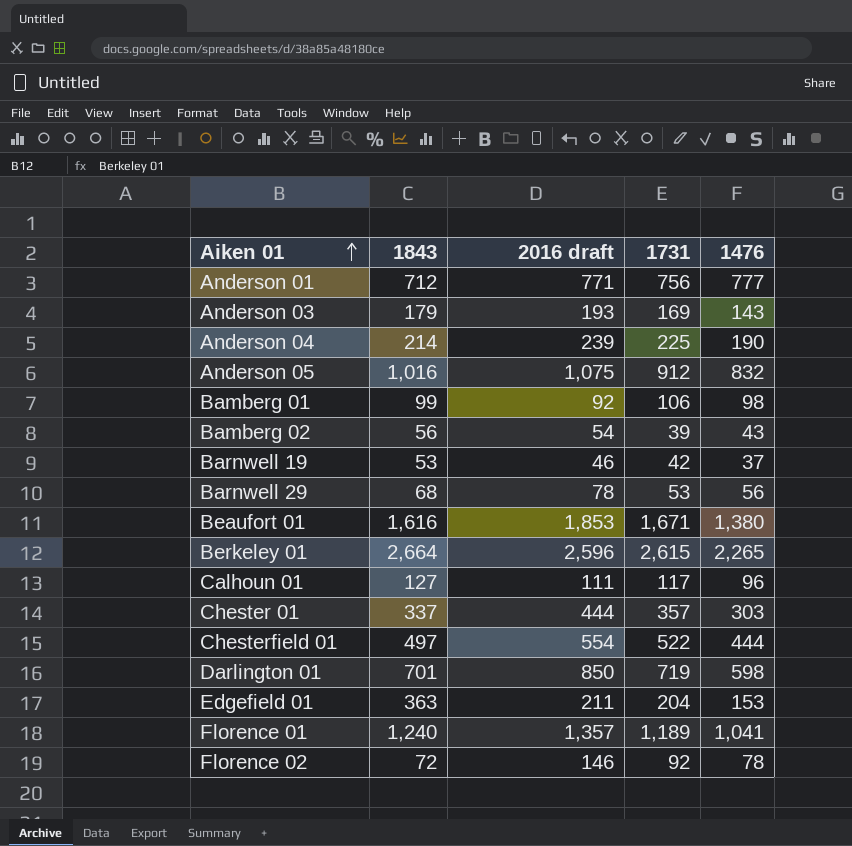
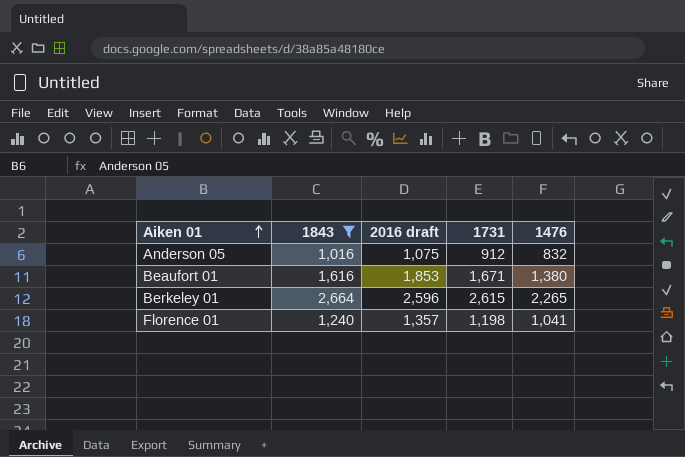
filter: none -> 1843 >= 1,016
Florence 01 | 1731: 1,189 -> 1,198

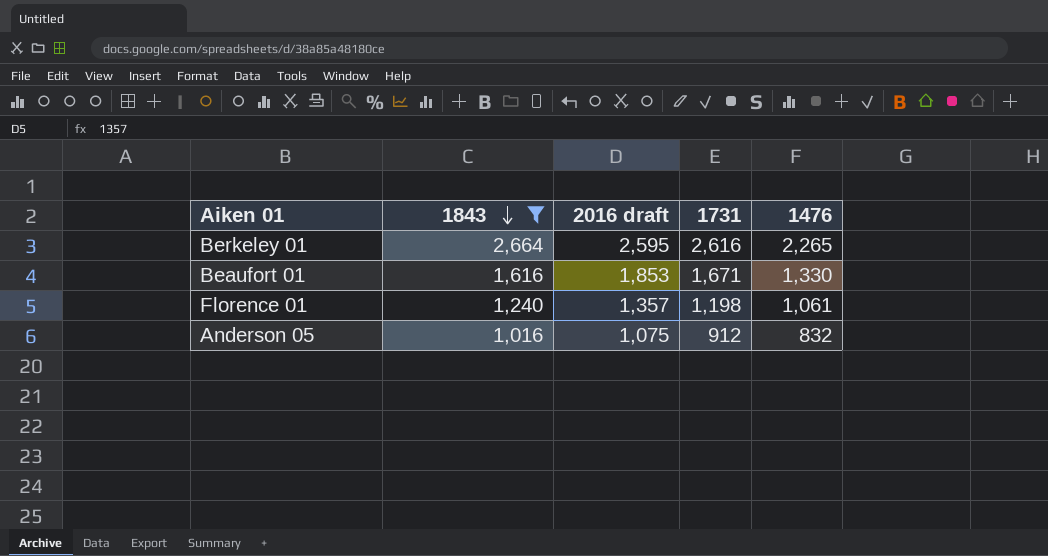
row order: Aiken 01 ascending -> 1843 descending
Berkeley 01 | 2016 draft: 2,596 -> 2,595
Berkeley 01 | 1731: 2,615 -> 2,616
Beaufort 01 | 1476: 1,380 -> 1,330
Florence 01 | 1476: 1,041 -> 1,061

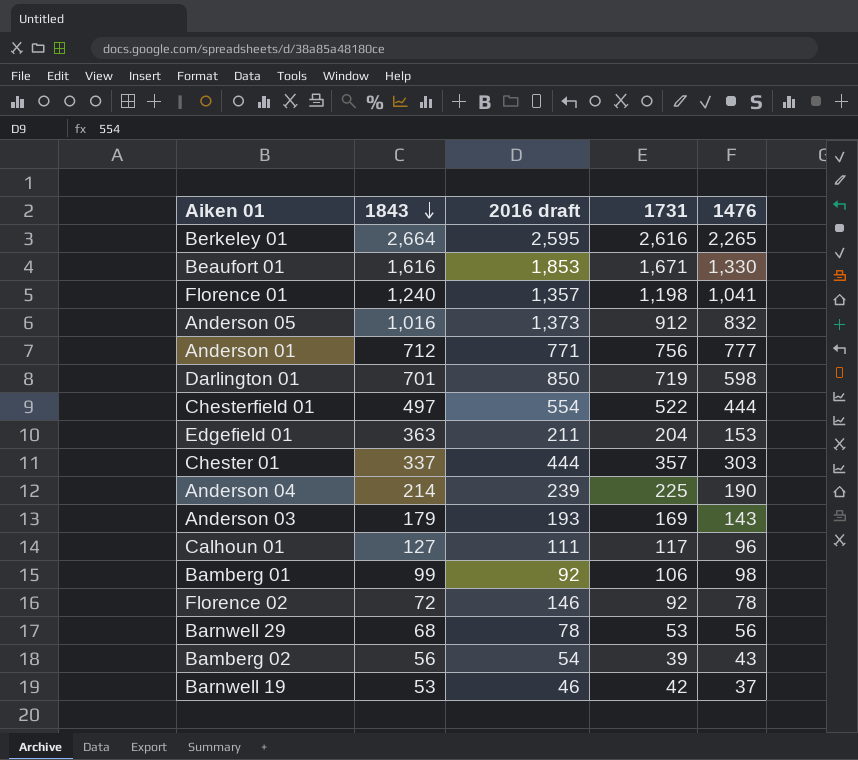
filter: 1843 >= 1,016 -> none
Florence 01 | 1476: 1,061 -> 1,041
Anderson 05 | 2016 draft: 1,075 -> 1,373

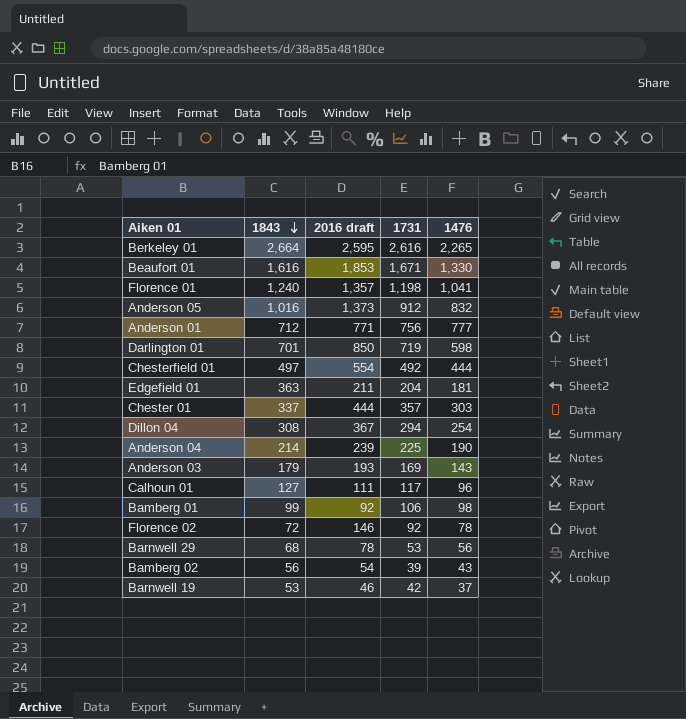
Chesterfield 01 | 1731: 522 -> 492
Edgefield 01 | 1476: 153 -> 181
row Dillon 04: none -> 308 | 367 | 294 | 254

